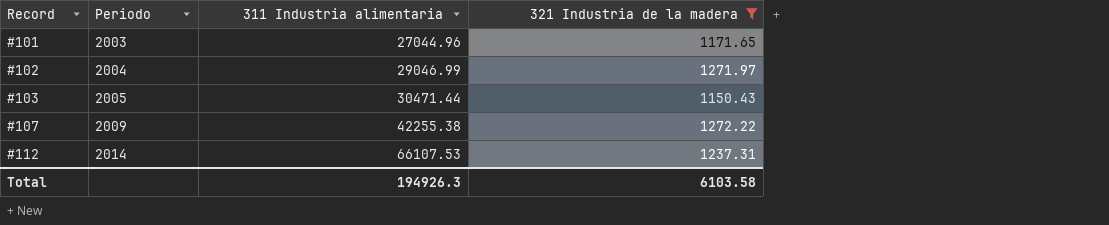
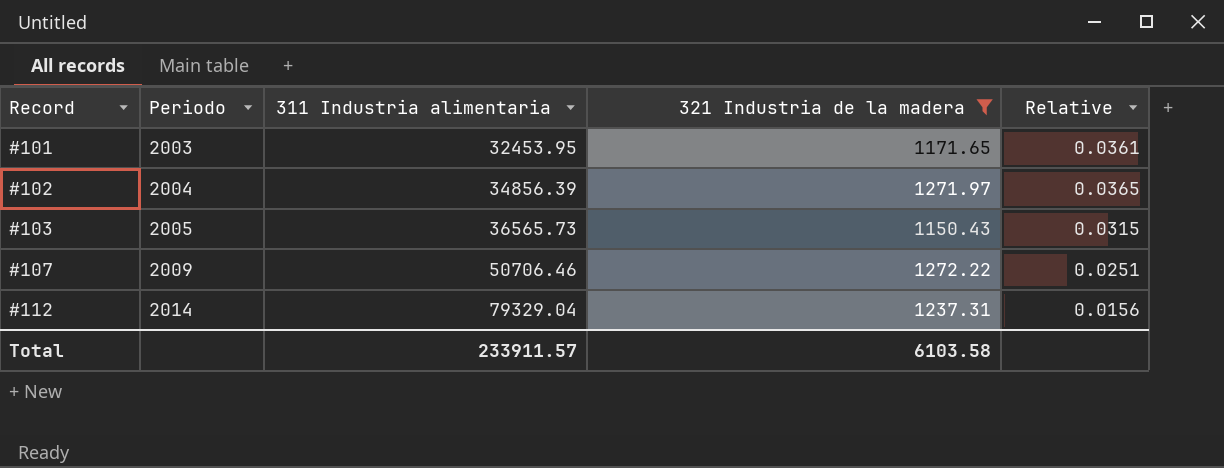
column Relative | formula: none -> [321 Industria de la madera] / [311 Industria alimentaria]
#101 | 311 Industria alimentaria: 27044.96 -> 32453.95
#102 | 311 Industria alimentaria: 29046.99 -> 34856.39
#103 | 311 Industria alimentaria: 30471.44 -> 36565.73
#107 | 311 Industria alimentaria: 42255.38 -> 50706.46
#112 | 311 Industria alimentaria: 66107.53 -> 79329.04
Total | 311 Industria alimentaria: 194926.3 -> 233911.57

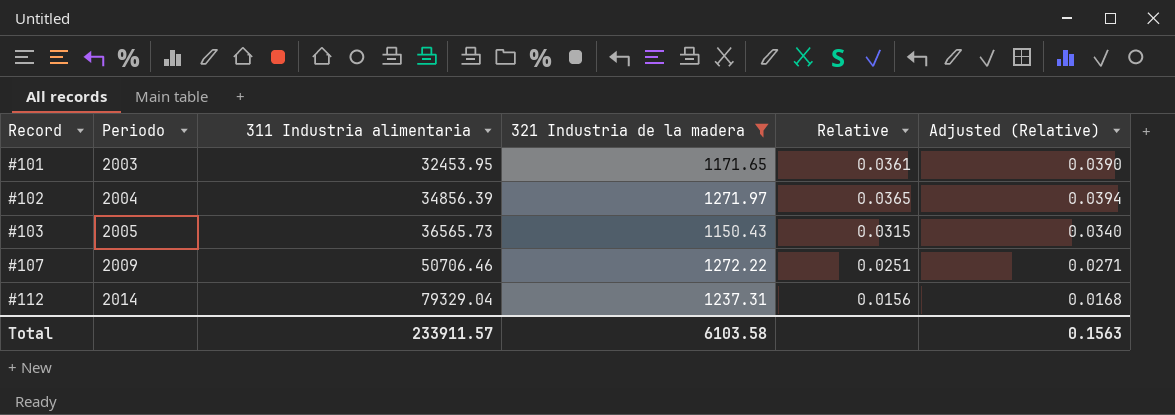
column Adjusted (Relative) | formula: none -> [Relative] * 1.08

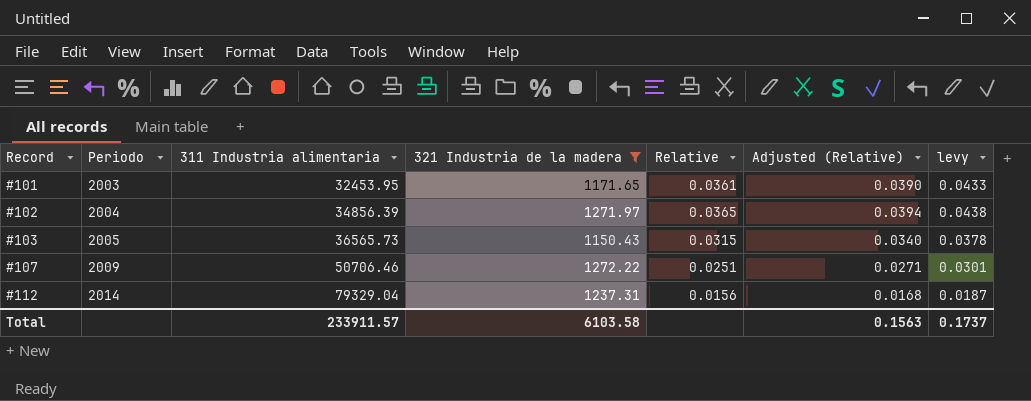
column levy | formula: none -> [Relative] * 1.2

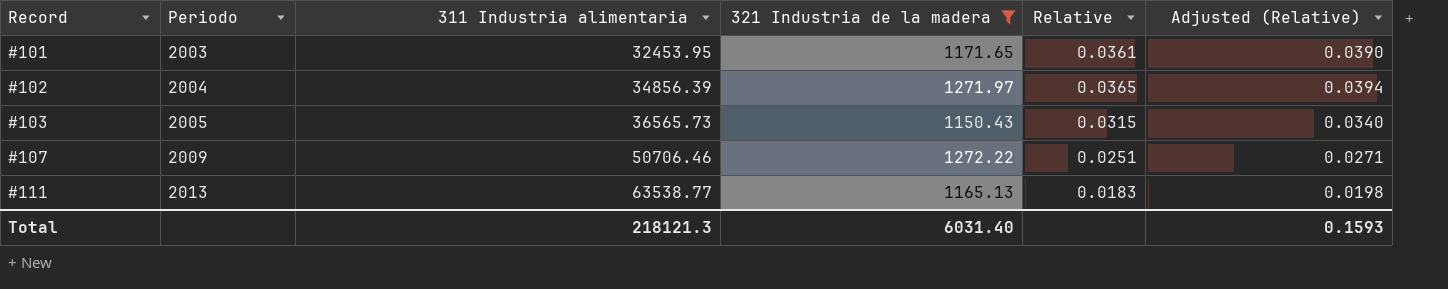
column levy | formula: [Relative] * 1.2 -> none
row #112: 2014 | 79329.04 | 1237.31 | 0.0156 | 0.0168 | 0.0187 -> none
row #111: none -> 2013 | 63538.77 | 1165.13 | 0.0183 | 0.0198
Total | 311 Industria alimentaria: 233911.57 -> 218121.3
Total | 321 Industria de la madera: 6103.58 -> 6031.40
Total | Adjusted (Relative): 0.1563 -> 0.1593

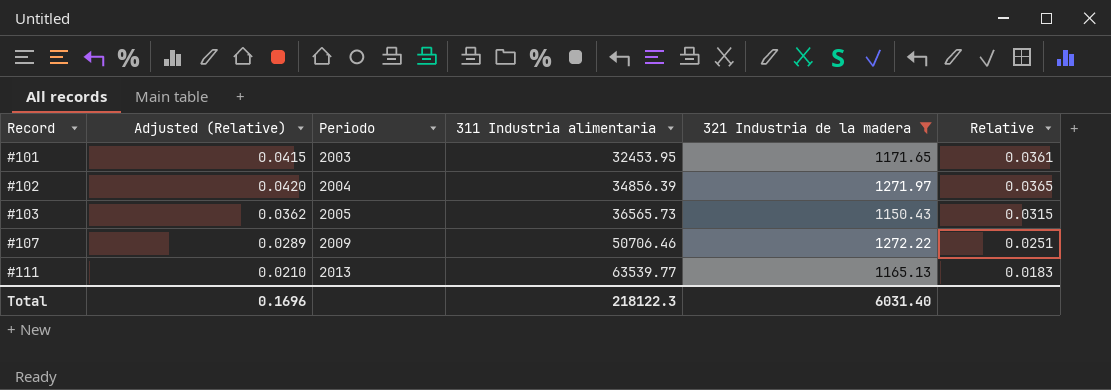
column Adjusted (Relative) | formula: [Relative] * 1.08 -> [Relative] * 1.15
column Adjusted (Relative) | position: 6 -> 2
#111 | 311 Industria alimentaria: 63538.77 -> 63539.77
Total | Adjusted (Relative): 0.1593 -> 0.1696
Total | 311 Industria alimentaria: 218121.3 -> 218122.3

